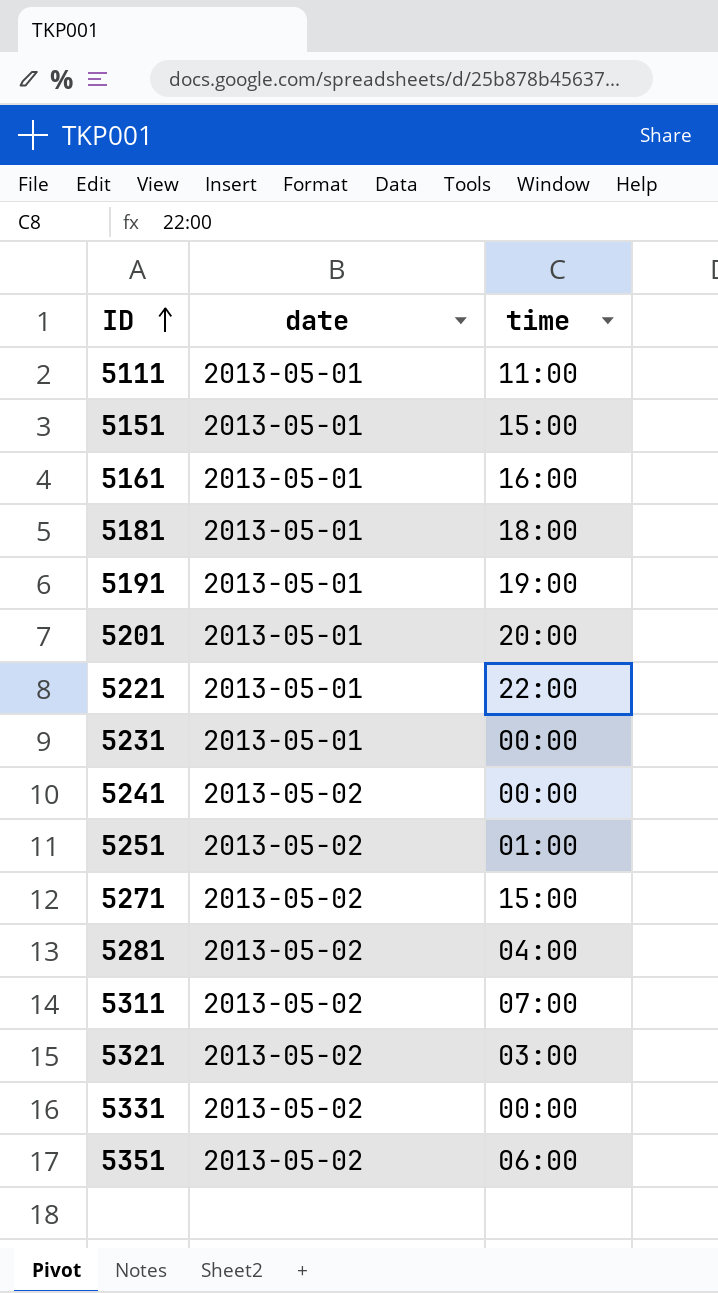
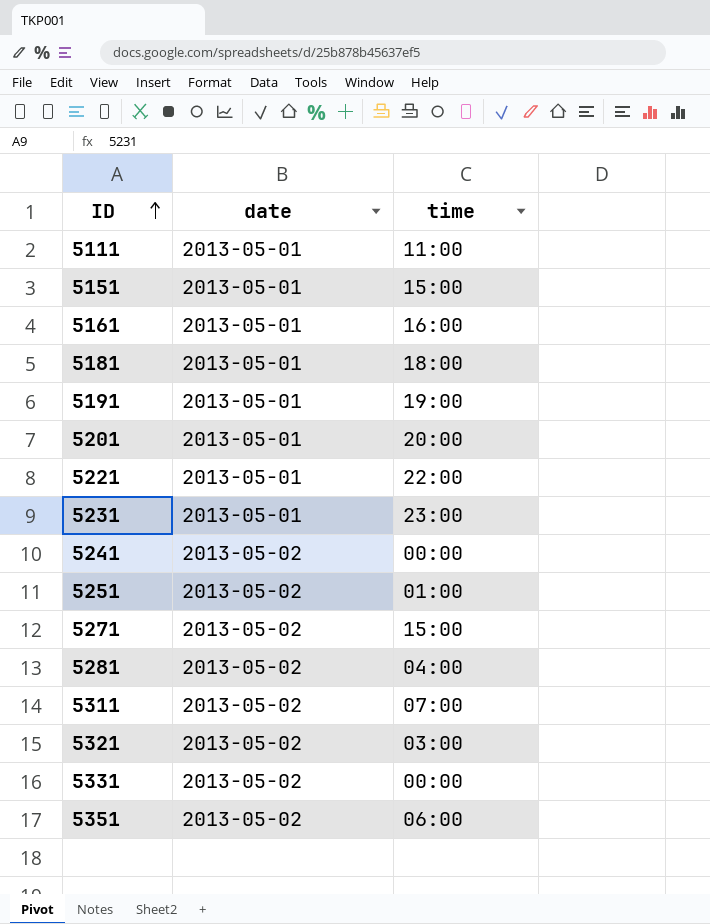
5231 | time: 00:00 -> 23:00

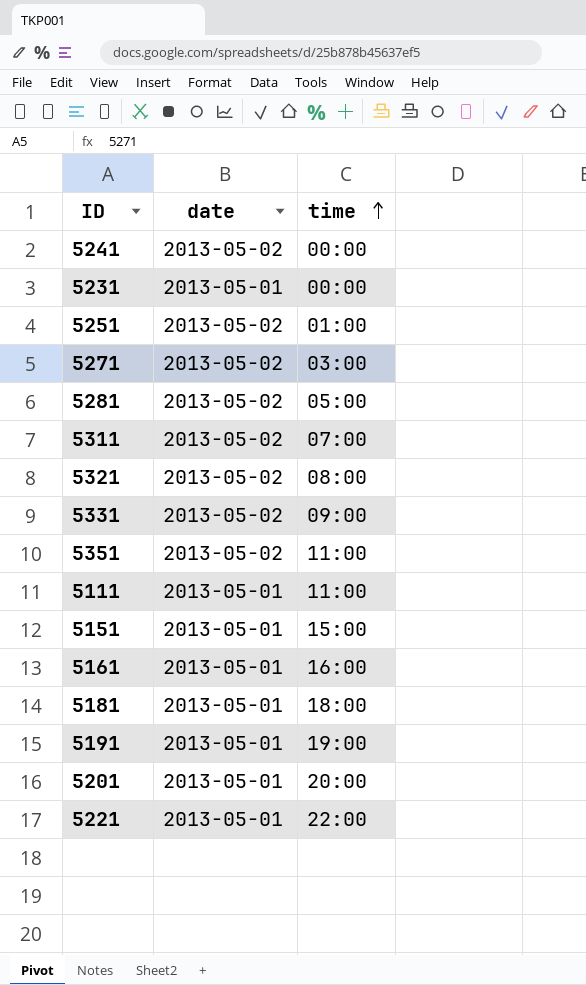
row order: ID ascending -> time ascending
5231 | time: 23:00 -> 00:00
5271 | time: 15:00 -> 03:00
5281 | time: 04:00 -> 05:00
5321 | time: 03:00 -> 08:00
5331 | time: 00:00 -> 09:00
5351 | time: 06:00 -> 11:00

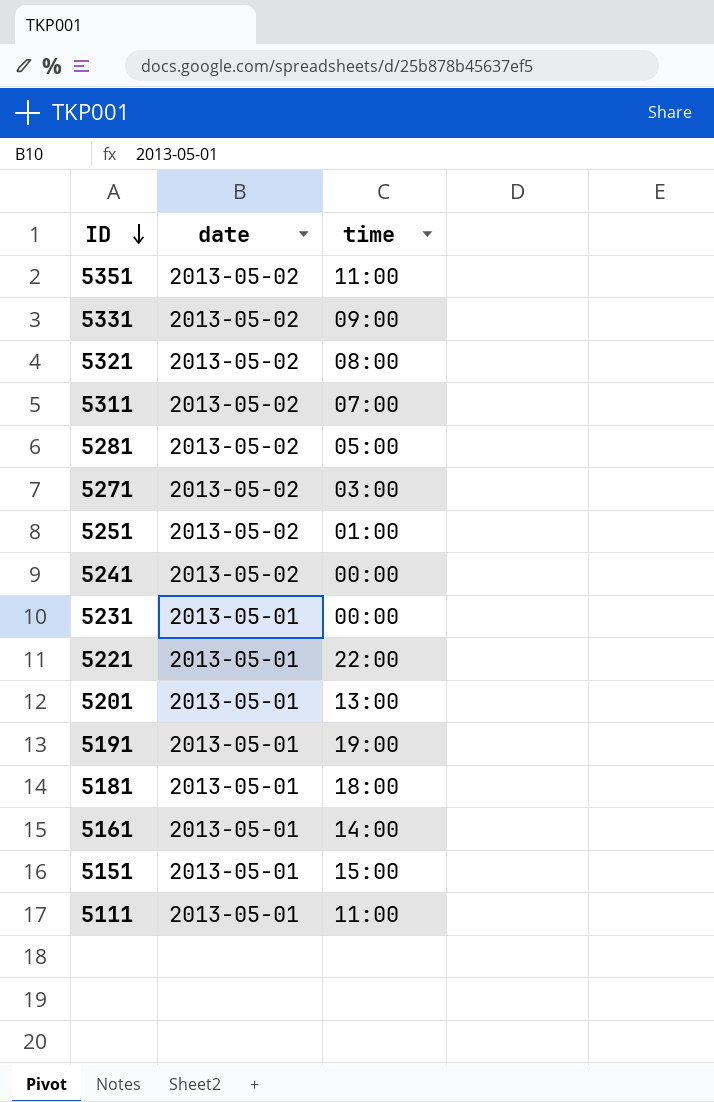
row order: time ascending -> ID descending
5201 | time: 20:00 -> 13:00
5161 | time: 16:00 -> 14:00

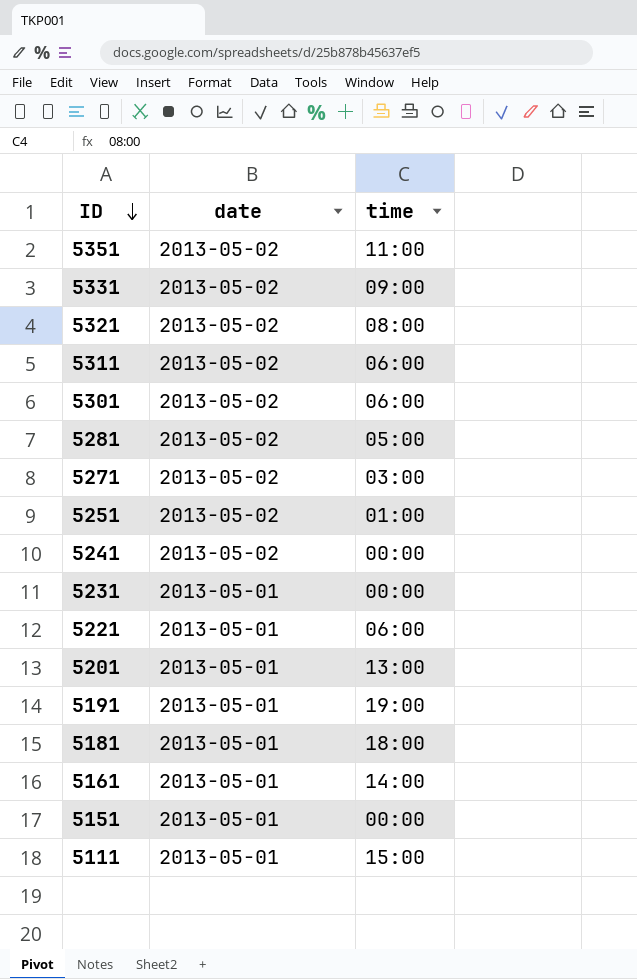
5311 | time: 07:00 -> 06:00
row 5301: none -> 2013-05-02 | 06:00
5221 | time: 22:00 -> 06:00
5151 | time: 15:00 -> 00:00
5111 | time: 11:00 -> 15:00

